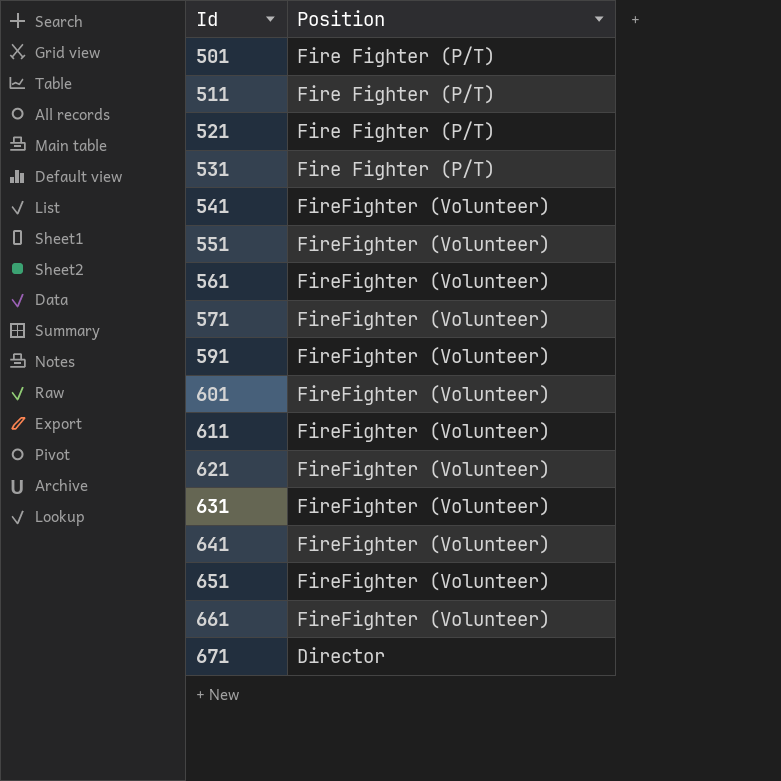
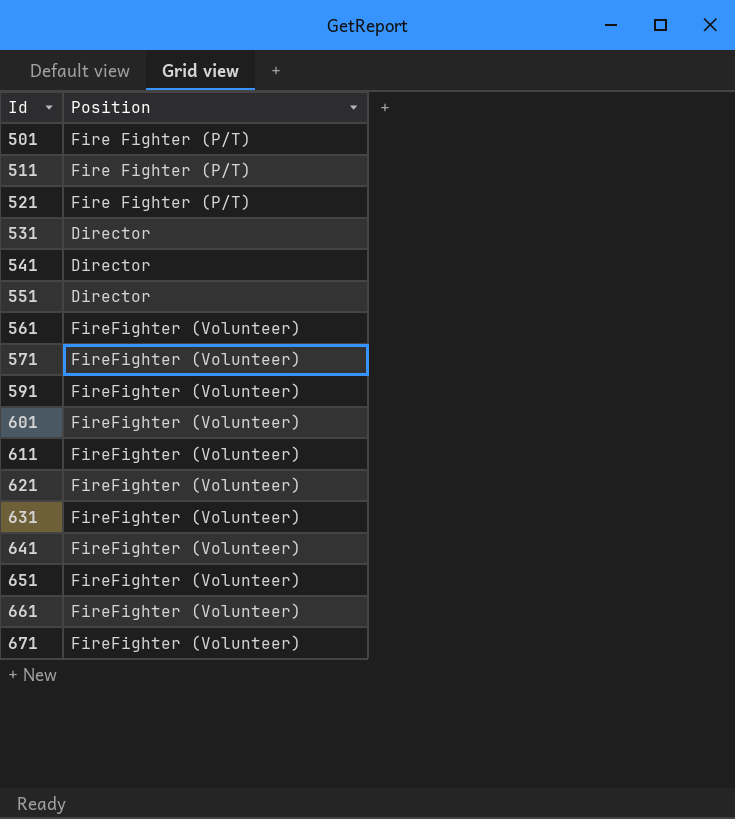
531 | Position: Fire Fighter (P/T) -> Director
541 | Position: FireFighter (Volunteer) -> Director
551 | Position: FireFighter (Volunteer) -> Director
671 | Position: Director -> FireFighter (Volunteer)

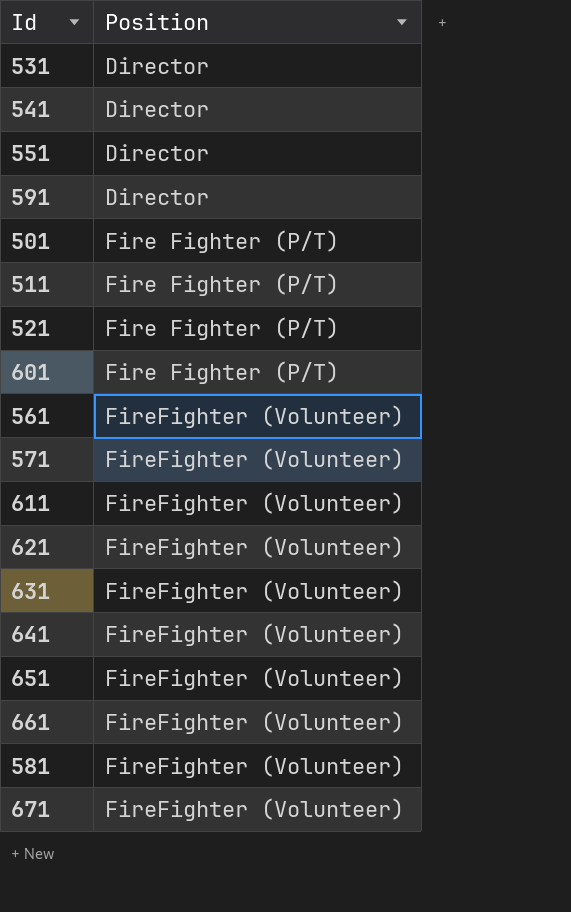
row order: Id ascending -> Position ascending
591 | Position: FireFighter (Volunteer) -> Director
601 | Position: FireFighter (Volunteer) -> Fire Fighter (P/T)
row 581: none -> FireFighter (Volunteer)

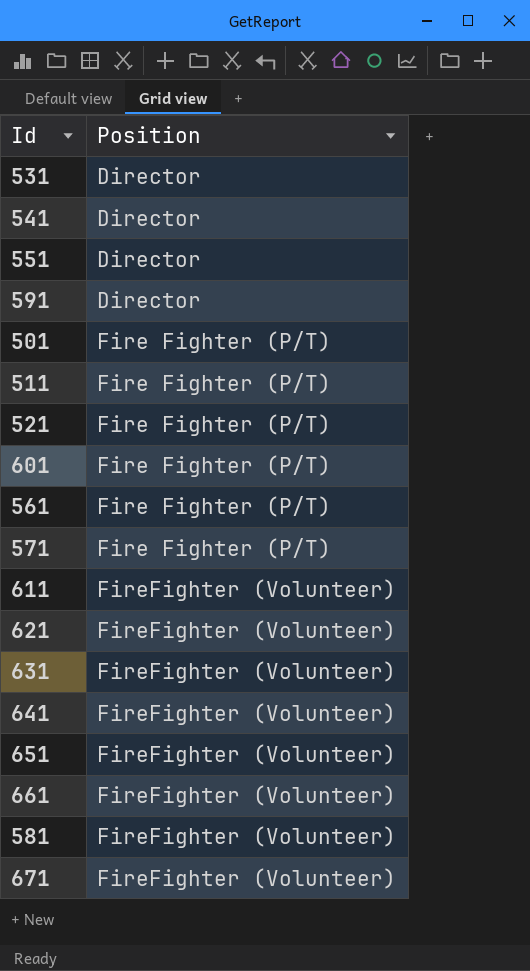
561 | Position: FireFighter (Volunteer) -> Fire Fighter (P/T)
571 | Position: FireFighter (Volunteer) -> Fire Fighter (P/T)

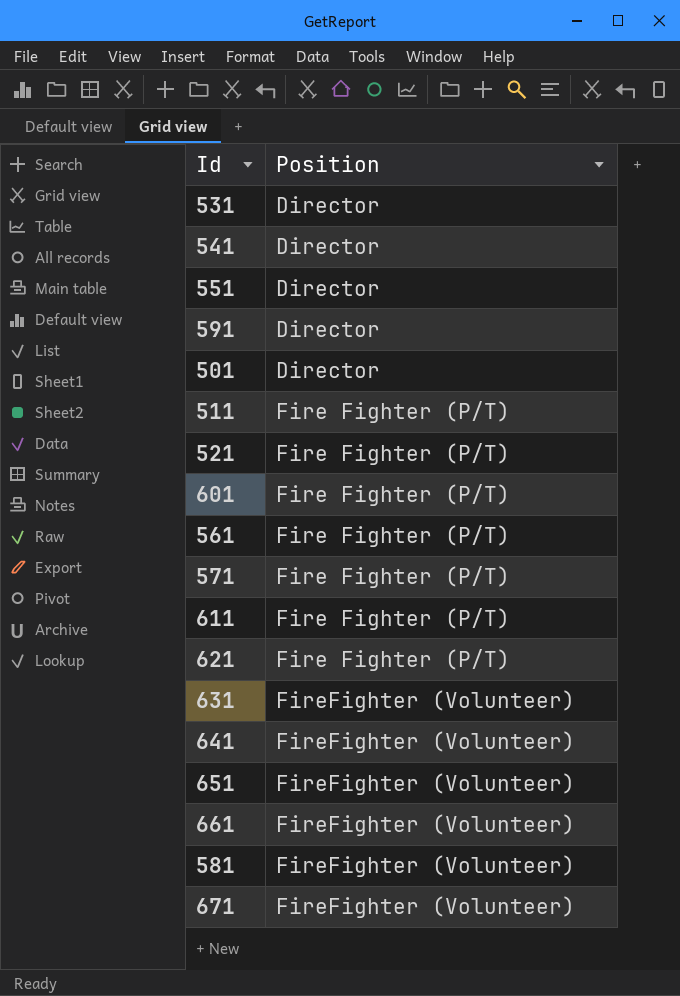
501 | Position: Fire Fighter (P/T) -> Director
611 | Position: FireFighter (Volunteer) -> Fire Fighter (P/T)
621 | Position: FireFighter (Volunteer) -> Fire Fighter (P/T)

